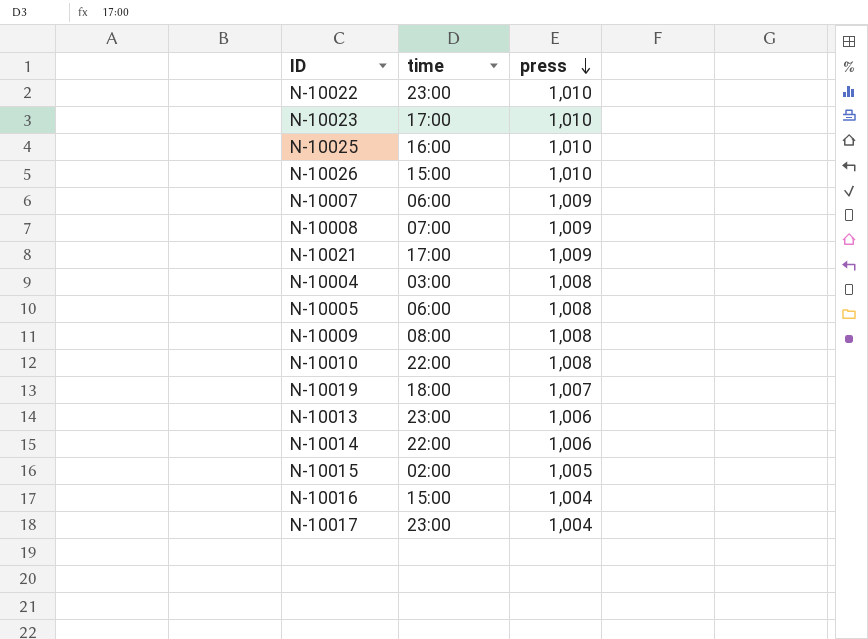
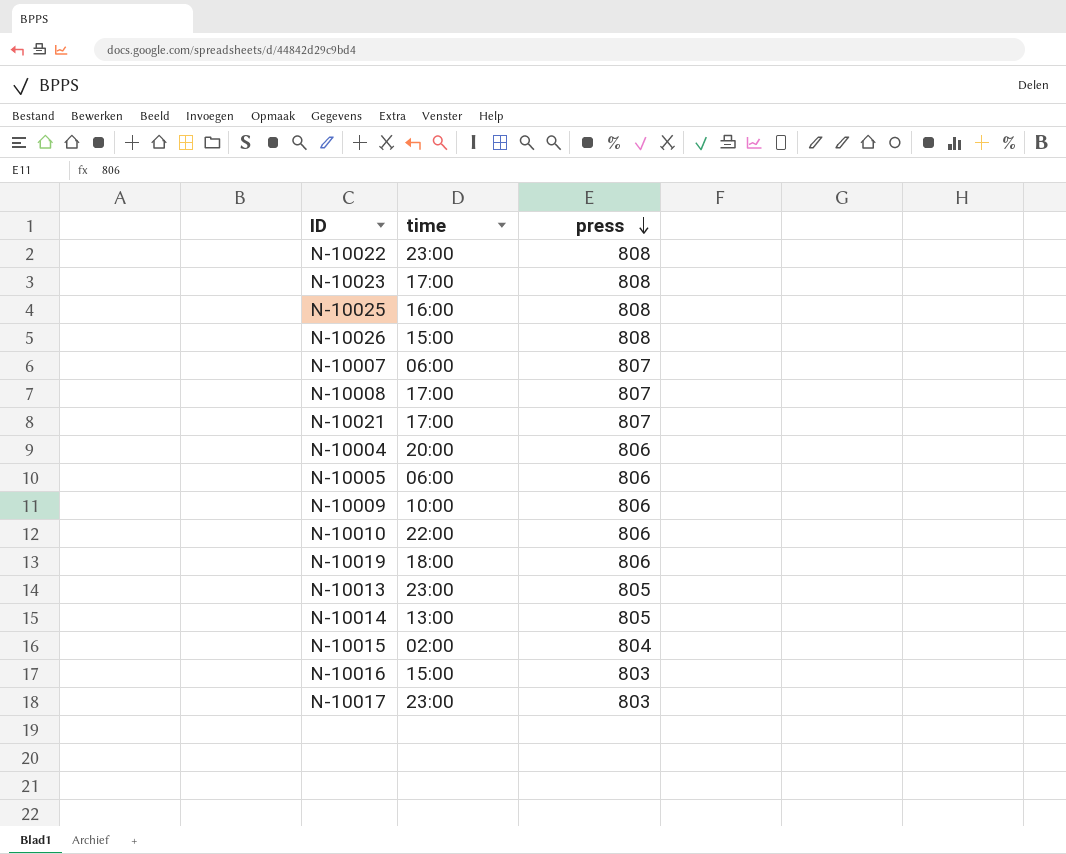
N-10022 | press: 1,010 -> 808
N-10023 | press: 1,010 -> 808
N-10025 | press: 1,010 -> 808
N-10026 | press: 1,010 -> 808
N-10007 | press: 1,009 -> 807
N-10008 | time: 07:00 -> 17:00
N-10008 | press: 1,009 -> 807
N-10021 | press: 1,009 -> 807
N-10004 | time: 03:00 -> 20:00
N-10004 | press: 1,008 -> 806
N-10005 | press: 1,008 -> 806
N-10009 | time: 08:00 -> 10:00
N-10009 | press: 1,008 -> 806
N-10010 | press: 1,008 -> 806
N-10019 | press: 1,007 -> 806
N-10013 | press: 1,006 -> 805
N-10014 | time: 22:00 -> 13:00
N-10014 | press: 1,006 -> 805
N-10015 | press: 1,005 -> 804
N-10016 | press: 1,004 -> 803
N-10017 | press: 1,004 -> 803

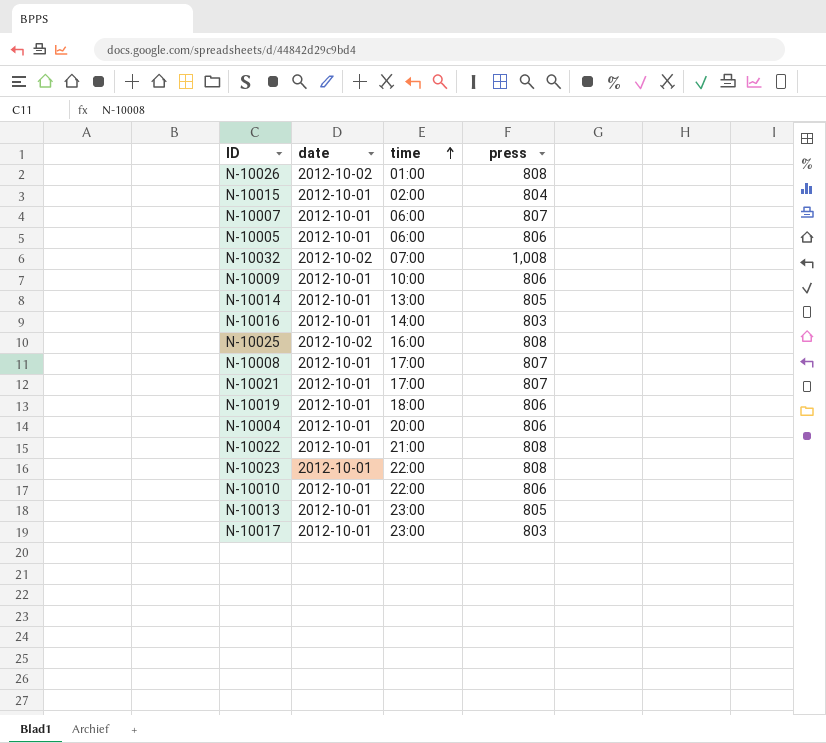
row order: press descending -> time ascending
column date | position: none -> 2
N-10026 | time: 15:00 -> 01:00
row N-10032: none -> 2012-10-02 | 07:00 | 1,008
N-10016 | time: 15:00 -> 14:00
N-10022 | time: 23:00 -> 21:00
N-10023 | time: 17:00 -> 22:00

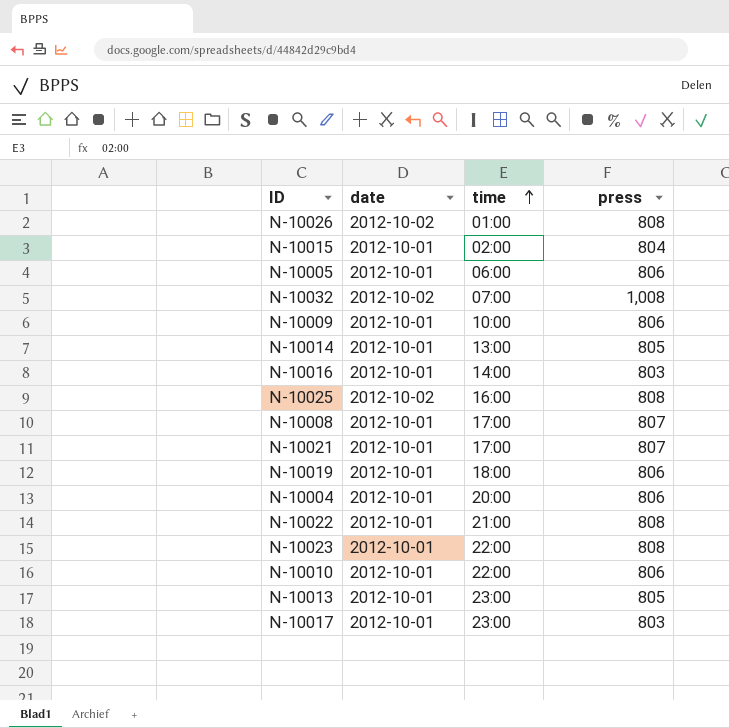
row N-10007: 2012-10-01 | 06:00 | 807 -> none

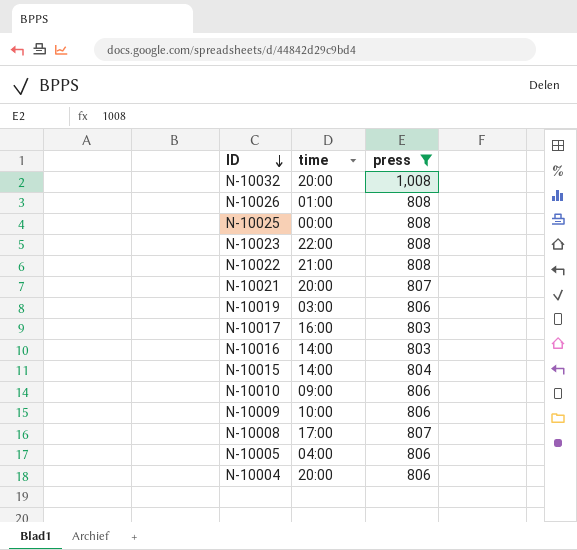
filter: none -> press != 805
row order: time ascending -> ID descending
column date | position: 2 -> none
N-10032 | time: 07:00 -> 20:00
N-10025 | time: 16:00 -> 00:00
N-10021 | time: 17:00 -> 20:00
N-10019 | time: 18:00 -> 03:00
N-10017 | time: 23:00 -> 16:00
N-10015 | time: 02:00 -> 14:00
N-10010 | time: 22:00 -> 09:00
N-10005 | time: 06:00 -> 04:00

